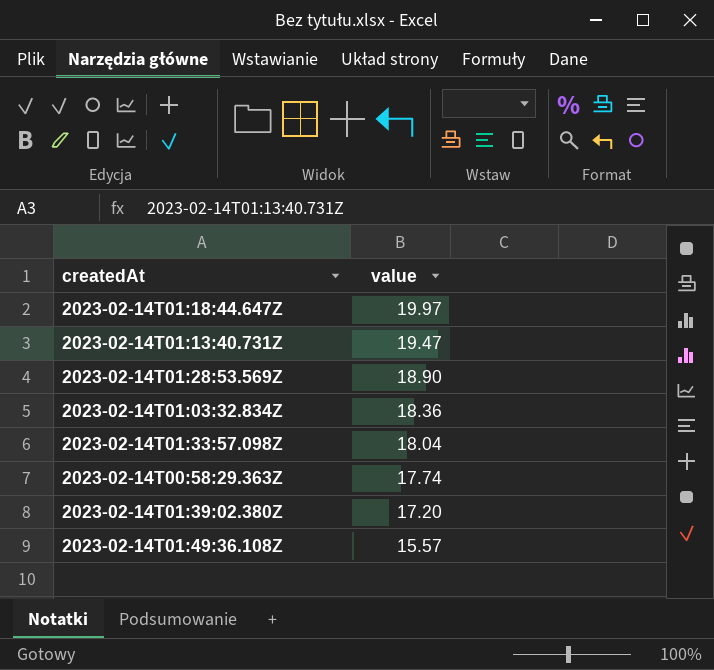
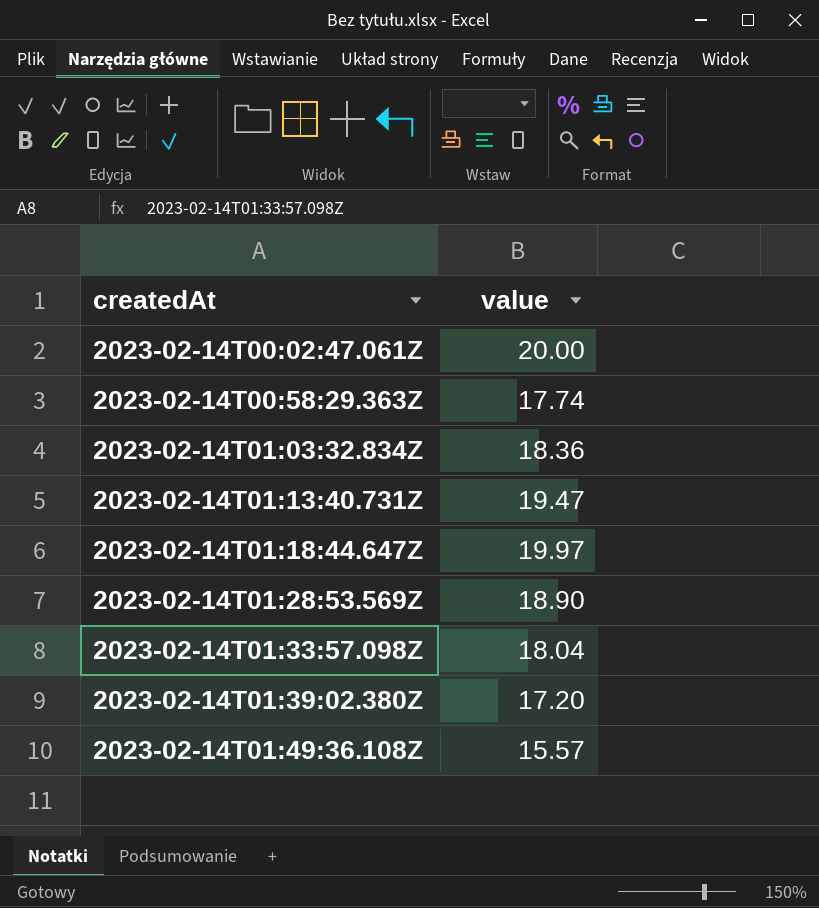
row order: value descending -> createdAt ascending
row 2023-02-14T00:02:47.061Z: none -> 20.00

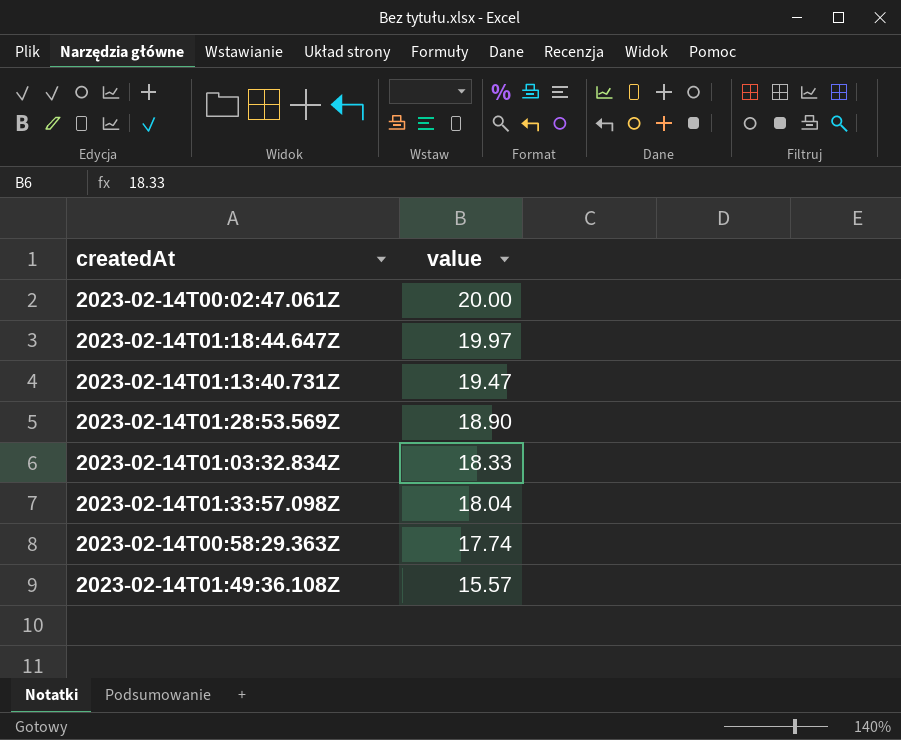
row order: createdAt ascending -> value descending
row 2023-02-14T01:39:02.380Z: 17.20 -> none
2023-02-14T01:03:32.834Z | value: 18.36 -> 18.33

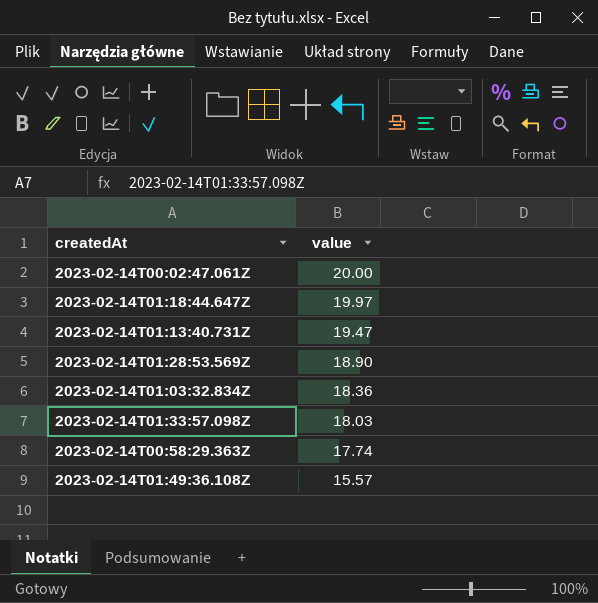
2023-02-14T01:03:32.834Z | value: 18.33 -> 18.36
2023-02-14T01:33:57.098Z | value: 18.04 -> 18.03

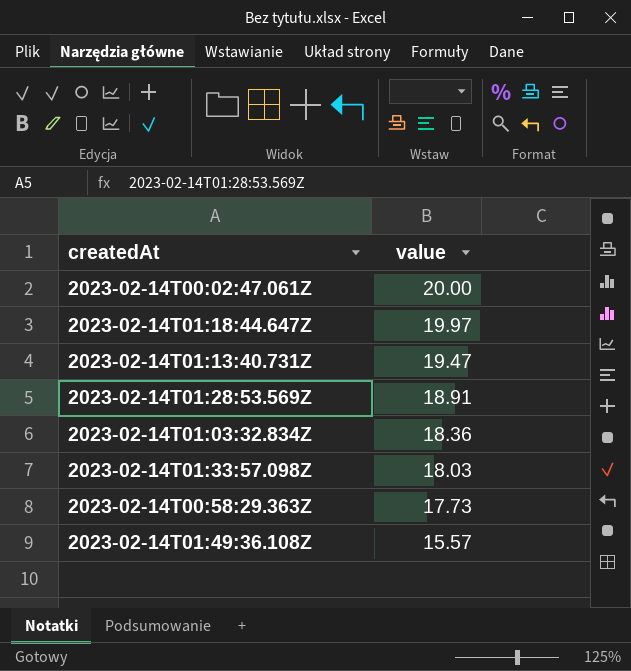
2023-02-14T01:28:53.569Z | value: 18.90 -> 18.91
2023-02-14T00:58:29.363Z | value: 17.74 -> 17.73

